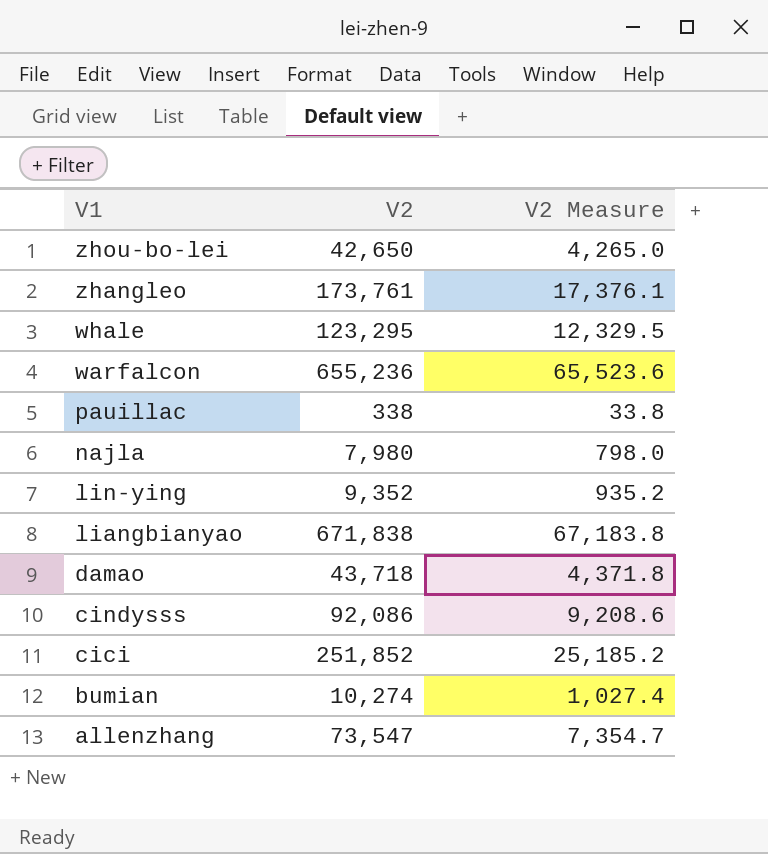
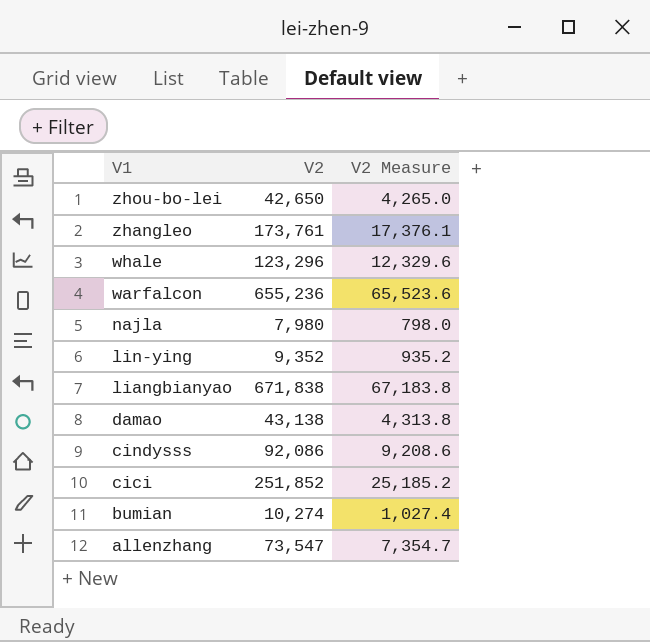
row pauillac: 338 | 33.8 -> none
whale | V2: 123,295 -> 123,296
whale | V2 Measure: 12,329.5 -> 12,329.6
damao | V2: 43,718 -> 43,138
damao | V2 Measure: 4,371.8 -> 4,313.8

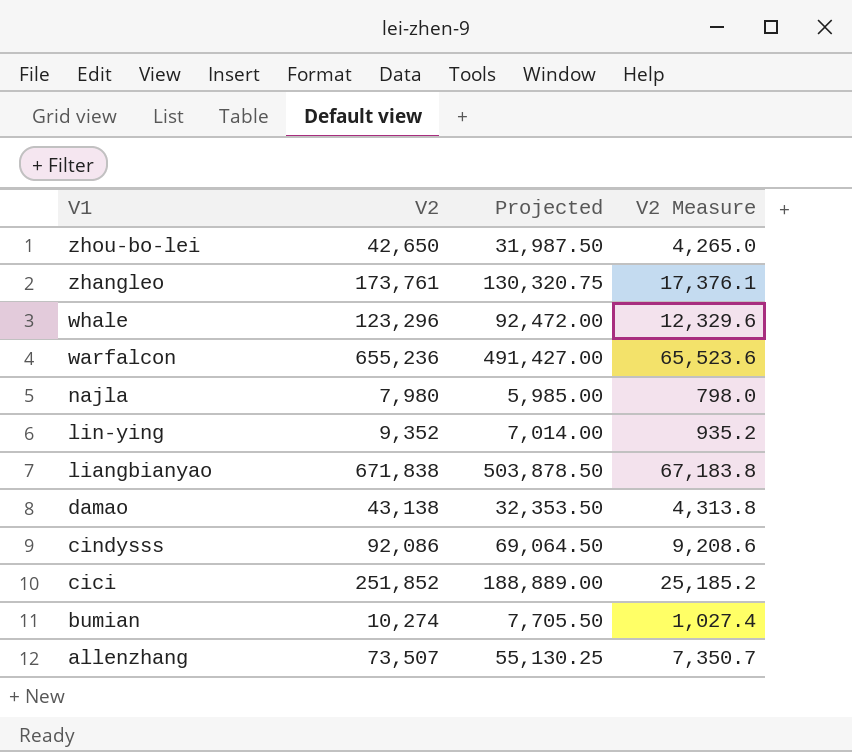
column Projected | formula: none -> [V2] * 0.75
allenzhang | V2: 73,547 -> 73,507
allenzhang | V2 Measure: 7,354.7 -> 7,350.7

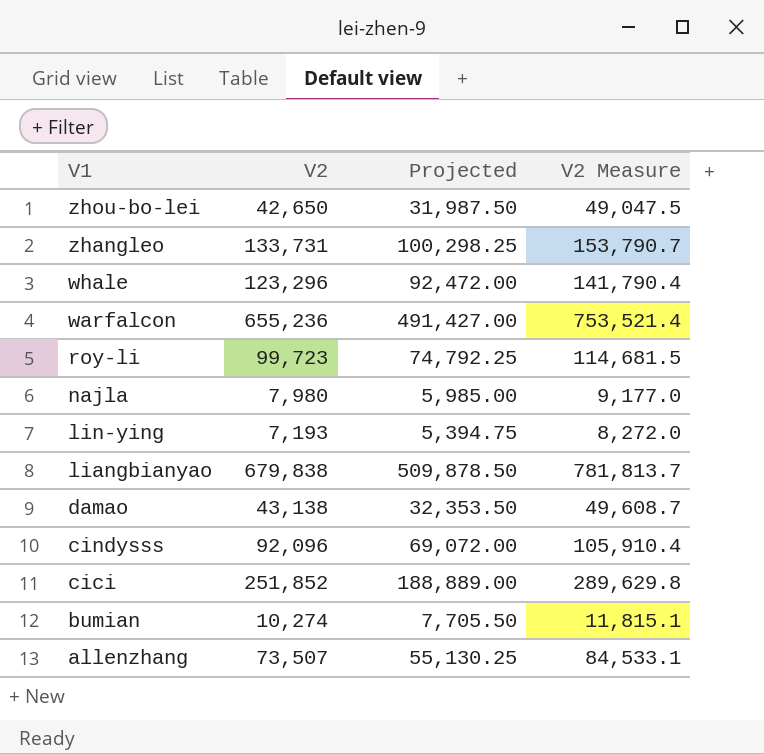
column V2 Measure | formula: [V2] * 0.1 -> [V2] * 1.15
zhangleo | V2: 173,761 -> 133,731
zhangleo | Projected: 130,320.75 -> 100,298.25
row roy-li: none -> 99,723 | 74,792.25 | 114,681.5
lin-ying | V2: 9,352 -> 7,193
lin-ying | Projected: 7,014.00 -> 5,394.75
liangbianyao | V2: 671,838 -> 679,838
liangbianyao | Projected: 503,878.50 -> 509,878.50
cindysss | V2: 92,086 -> 92,096
cindysss | Projected: 69,064.50 -> 69,072.00

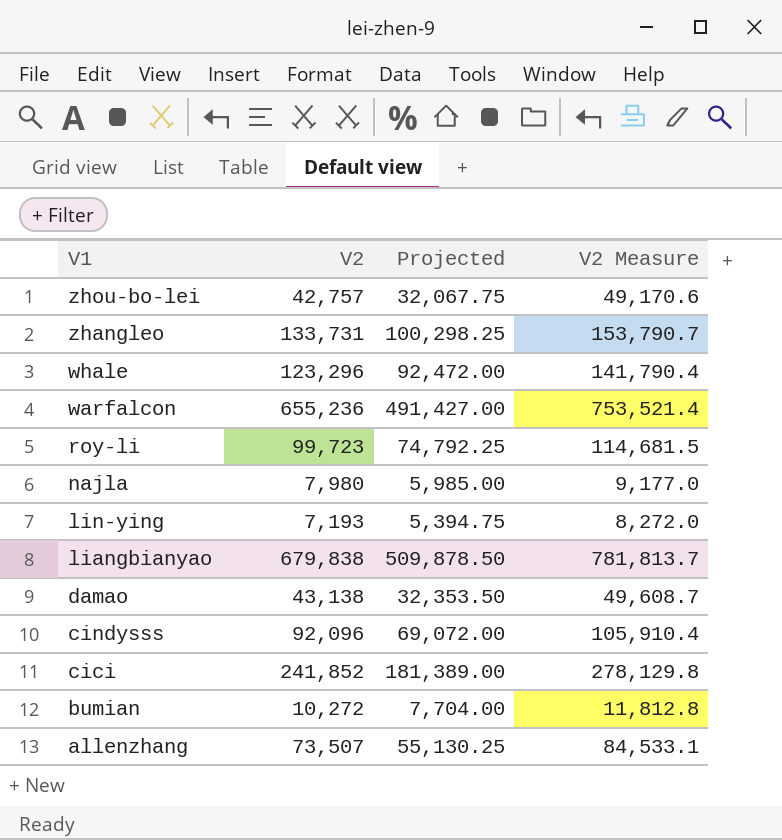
zhou-bo-lei | V2: 42,650 -> 42,757
zhou-bo-lei | Projected: 31,987.50 -> 32,067.75
zhou-bo-lei | V2 Measure: 49,047.5 -> 49,170.6
cici | V2: 251,852 -> 241,852
cici | Projected: 188,889.00 -> 181,389.00
cici | V2 Measure: 289,629.8 -> 278,129.8
bumian | V2: 10,274 -> 10,272
bumian | Projected: 7,705.50 -> 7,704.00
bumian | V2 Measure: 11,815.1 -> 11,812.8

